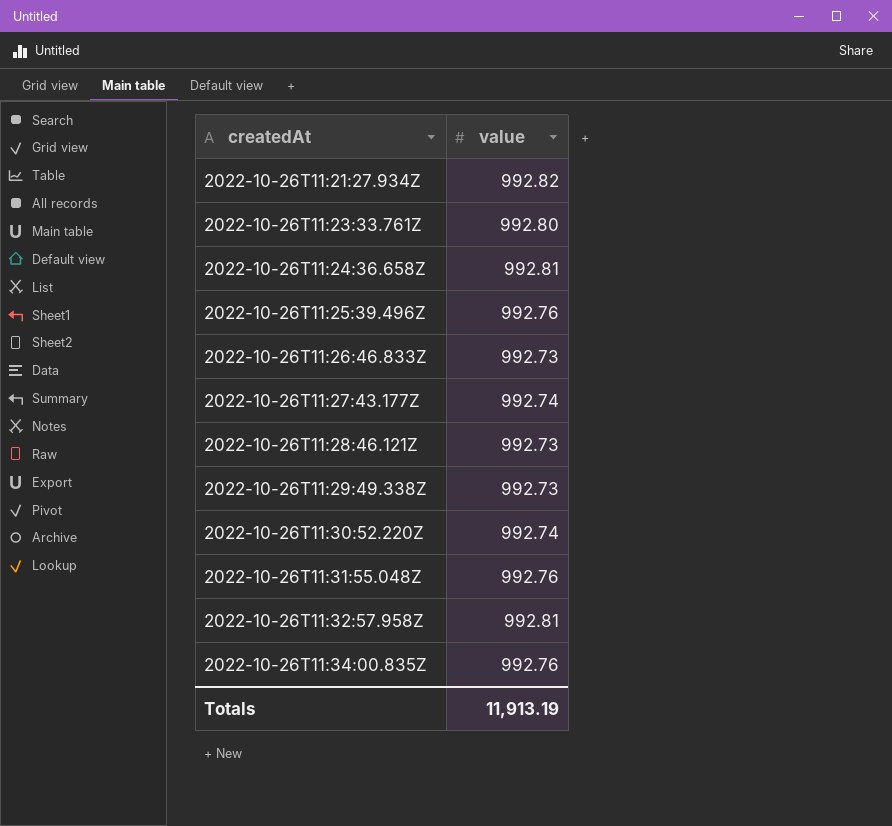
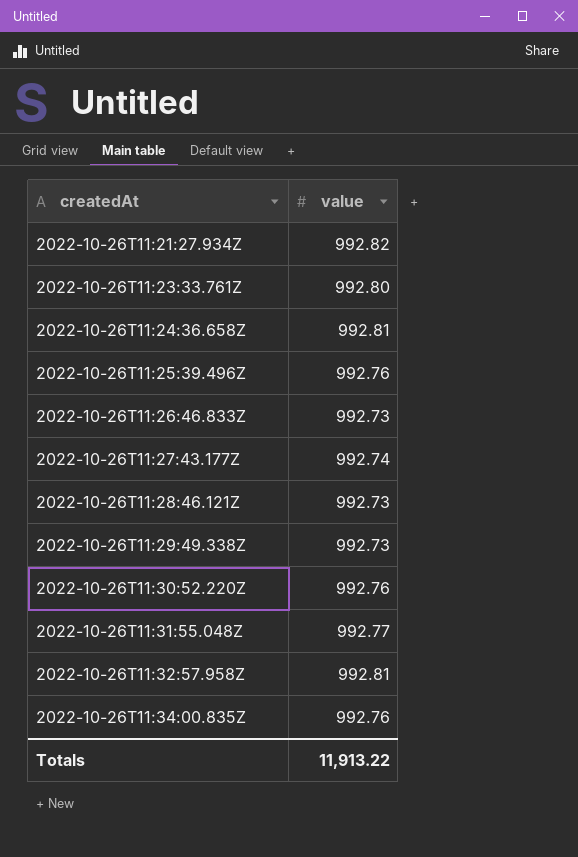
2022-10-26T11:30:52.220Z | value: 992.74 -> 992.76
2022-10-26T11:31:55.048Z | value: 992.76 -> 992.77
Totals | value: 11,913.19 -> 11,913.22

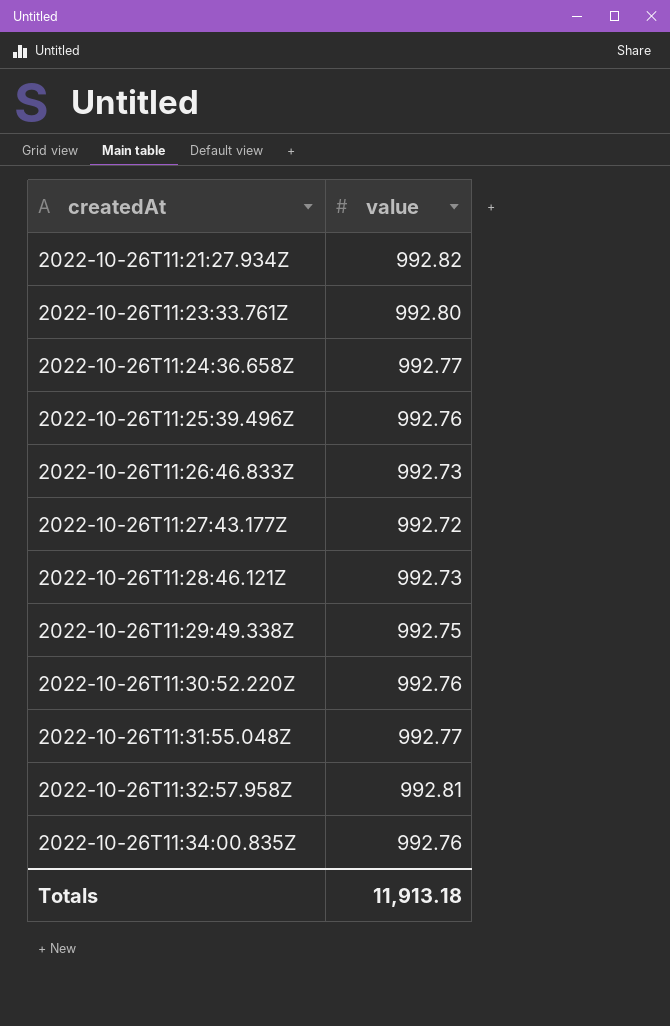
2022-10-26T11:24:36.658Z | value: 992.81 -> 992.77
2022-10-26T11:27:43.177Z | value: 992.74 -> 992.72
2022-10-26T11:29:49.338Z | value: 992.73 -> 992.75
Totals | value: 11,913.22 -> 11,913.18

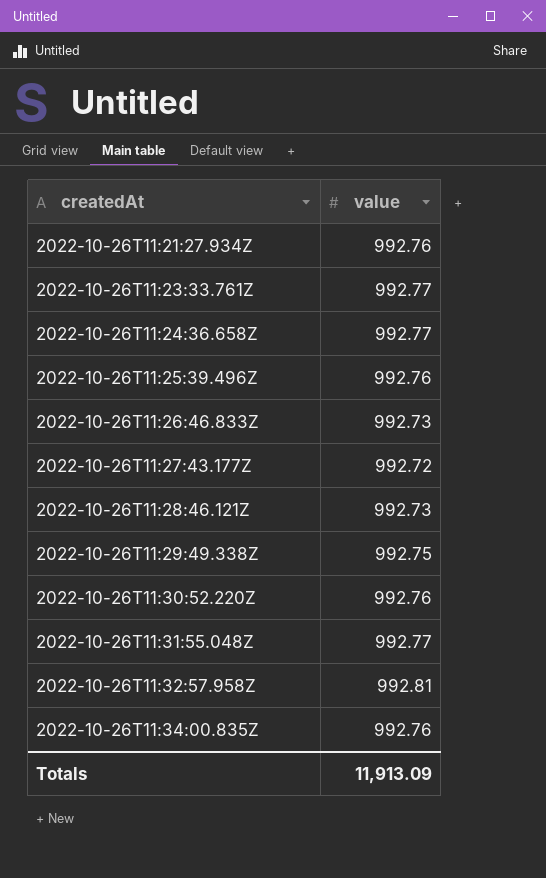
2022-10-26T11:21:27.934Z | value: 992.82 -> 992.76
2022-10-26T11:23:33.761Z | value: 992.80 -> 992.77
Totals | value: 11,913.18 -> 11,913.09

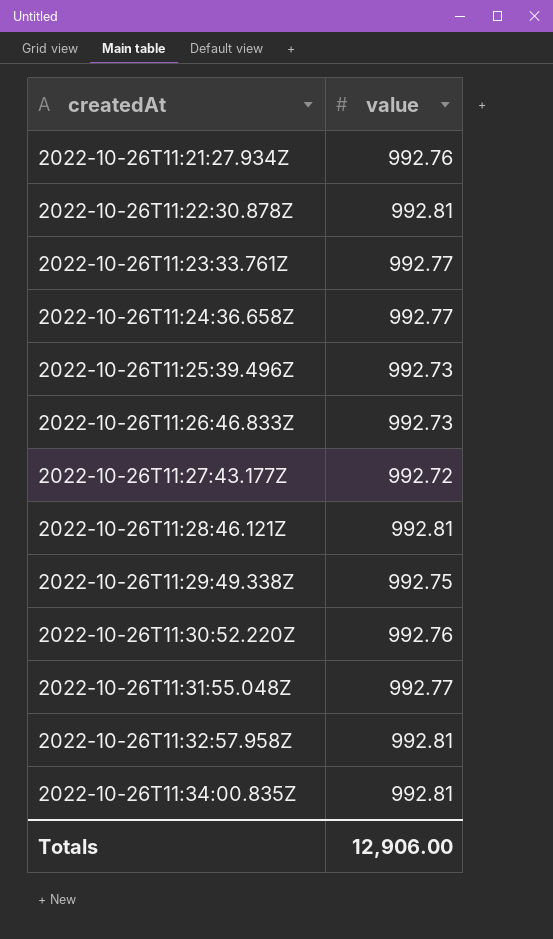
row 2022-10-26T11:22:30.878Z: none -> 992.81
2022-10-26T11:25:39.496Z | value: 992.76 -> 992.73
2022-10-26T11:28:46.121Z | value: 992.73 -> 992.81
2022-10-26T11:34:00.835Z | value: 992.76 -> 992.81
Totals | value: 11,913.09 -> 12,906.00

